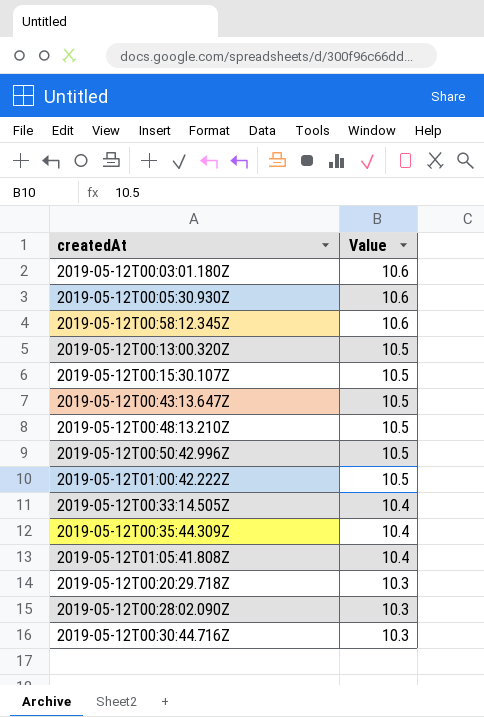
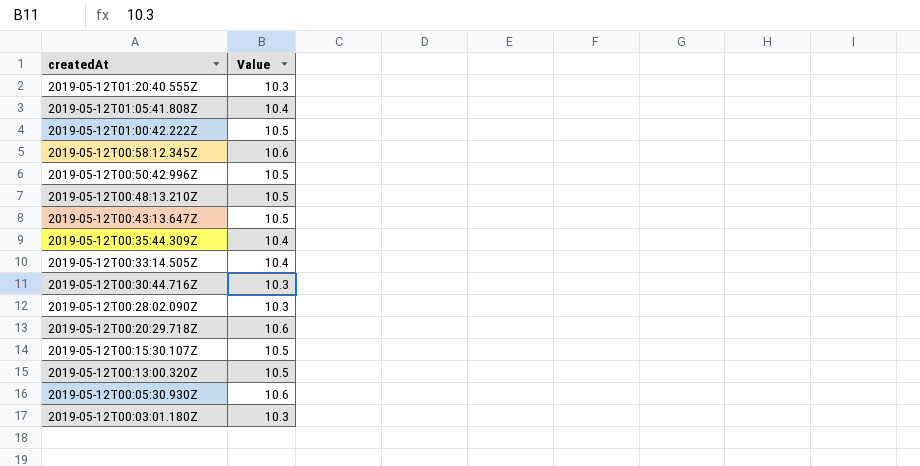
row order: Value descending -> createdAt descending
row 2019-05-12T01:20:40.555Z: none -> 10.3
2019-05-12T00:20:29.718Z | Value: 10.3 -> 10.6
2019-05-12T00:03:01.180Z | Value: 10.6 -> 10.3

